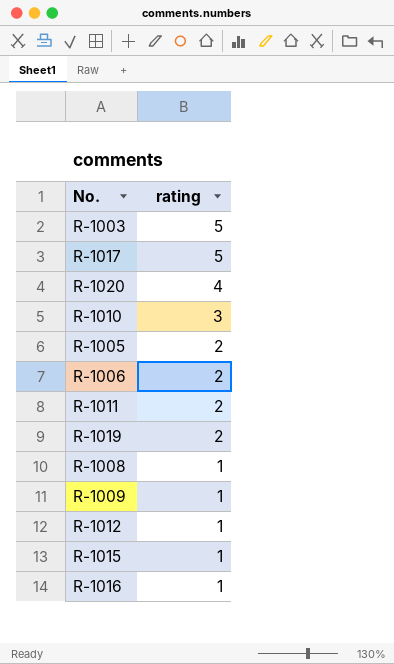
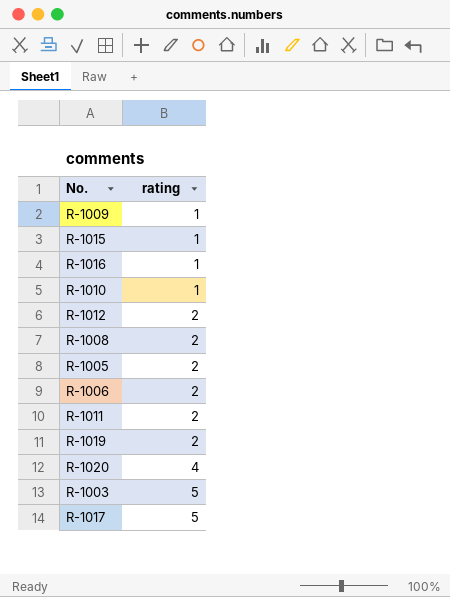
row order: rating descending -> rating ascending
R-1010 | rating: 3 -> 1
R-1012 | rating: 1 -> 2
R-1008 | rating: 1 -> 2

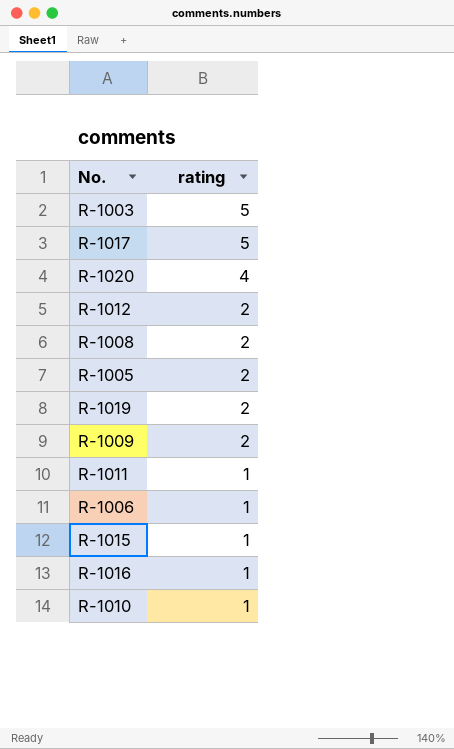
row order: rating ascending -> rating descending
R-1009 | rating: 1 -> 2
R-1011 | rating: 2 -> 1
R-1006 | rating: 2 -> 1

